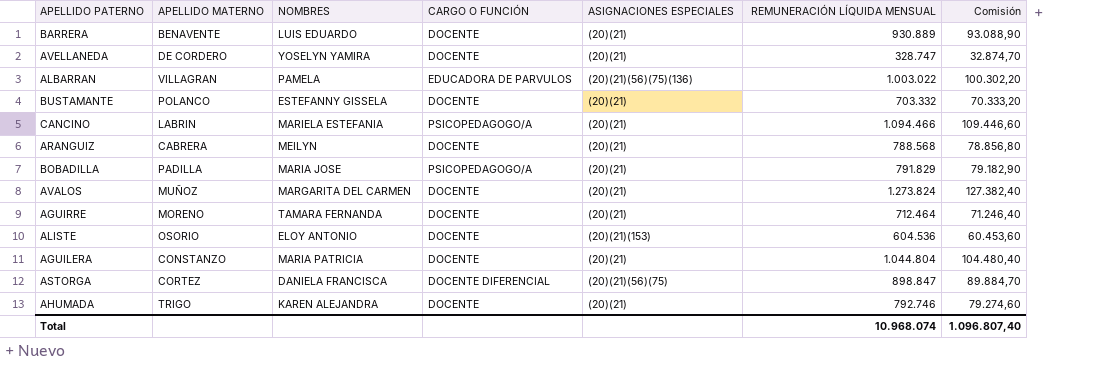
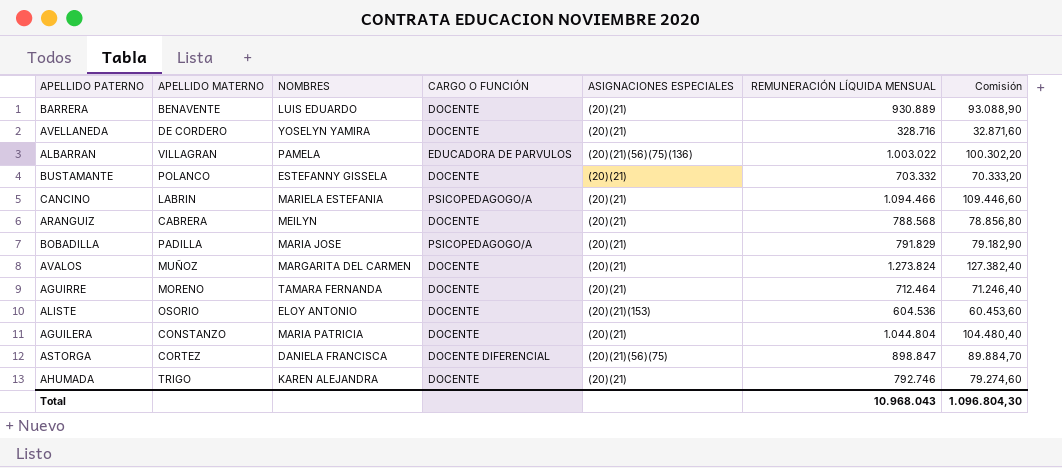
AVELLANEDA | REMUNERACIÓN LÍQUIDA MENSUAL: 328.747 -> 328.716
AVELLANEDA | Comisión: 32.874,70 -> 32.871,60
Total | REMUNERACIÓN LÍQUIDA MENSUAL: 10.968.074 -> 10.968.043
Total | Comisión: 1.096.807,40 -> 1.096.804,30

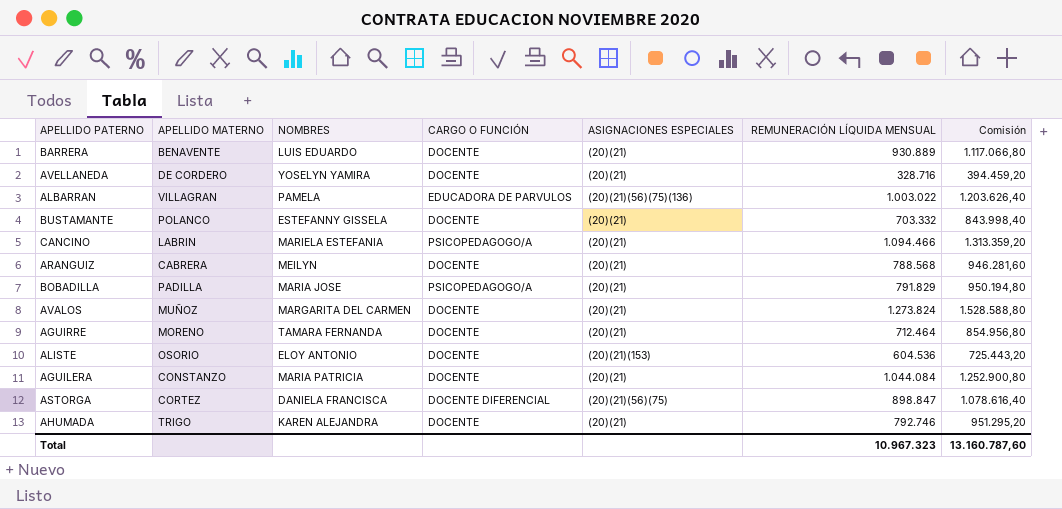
column Comisión | formula: [REMUNERACIÓN LÍQUIDA MENSUAL] * 0,1 -> [REMUNERACIÓN LÍQUIDA MENSUAL] * 1,2
AGUILERA | REMUNERACIÓN LÍQUIDA MENSUAL: 1.044.804 -> 1.044.084
Total | REMUNERACIÓN LÍQUIDA MENSUAL: 10.968.043 -> 10.967.323
Total | Comisión: 1.096.804,30 -> 13.160.787,60

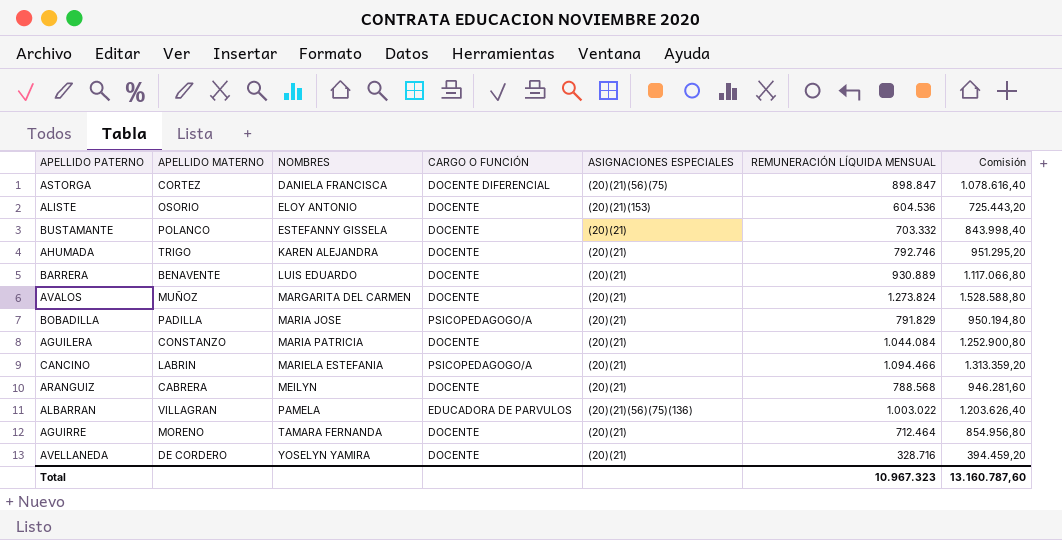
row order: none -> NOMBRES ascending

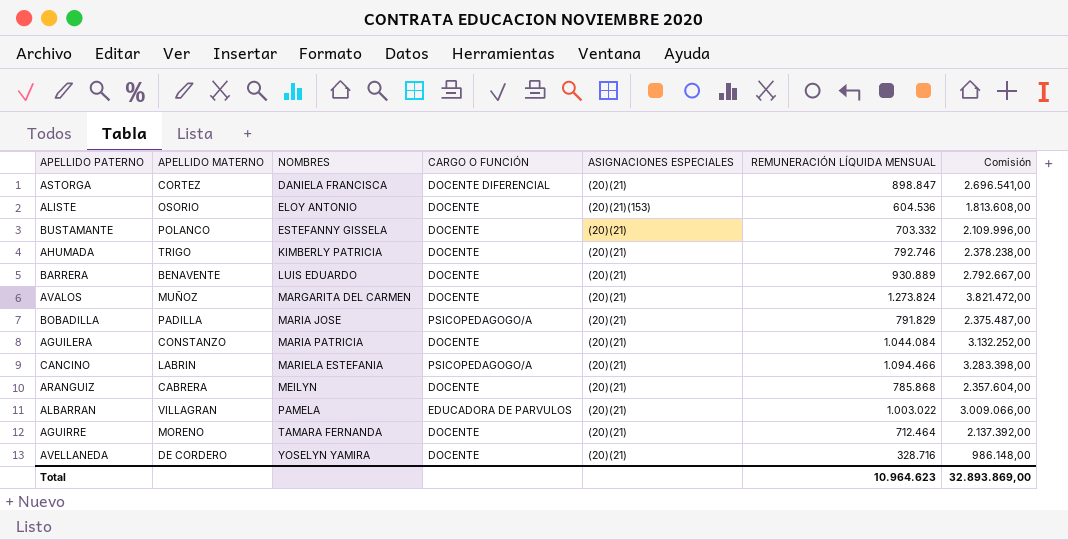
column Comisión | formula: [REMUNERACIÓN LÍQUIDA MENSUAL] * 1,2 -> [REMUNERACIÓN LÍQUIDA MENSUAL] * 3
ASTORGA | ASIGNACIONES ESPECIALES: (20)(21)(56)(75) -> (20)(21)
AHUMADA | NOMBRES: KAREN ALEJANDRA -> KIMBERLY PATRICIA
ARANGUIZ | REMUNERACIÓN LÍQUIDA MENSUAL: 788.568 -> 785.868
ALBARRAN | ASIGNACIONES ESPECIALES: (20)(21)(56)(75)(136) -> (20)(21)
Total | REMUNERACIÓN LÍQUIDA MENSUAL: 10.967.323 -> 10.964.623
Total | Comisión: 13.160.787,60 -> 32.893.869,00

